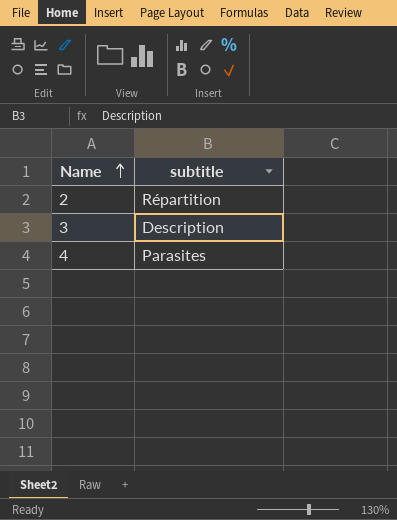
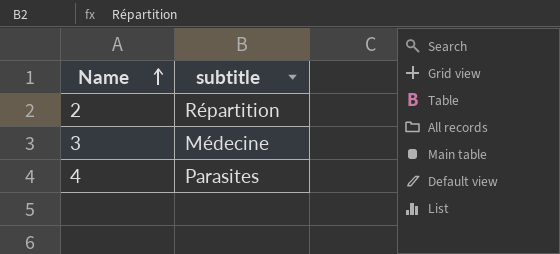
3 | subtitle: Description -> Médecine

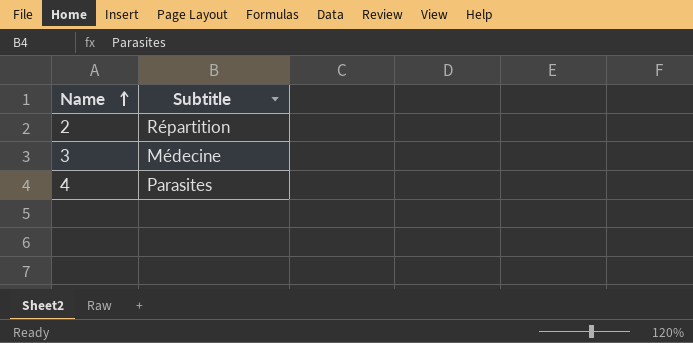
column name: subtitle -> Subtitle

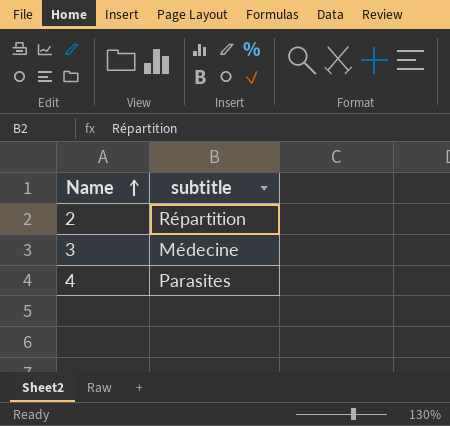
column name: Subtitle -> subtitle

